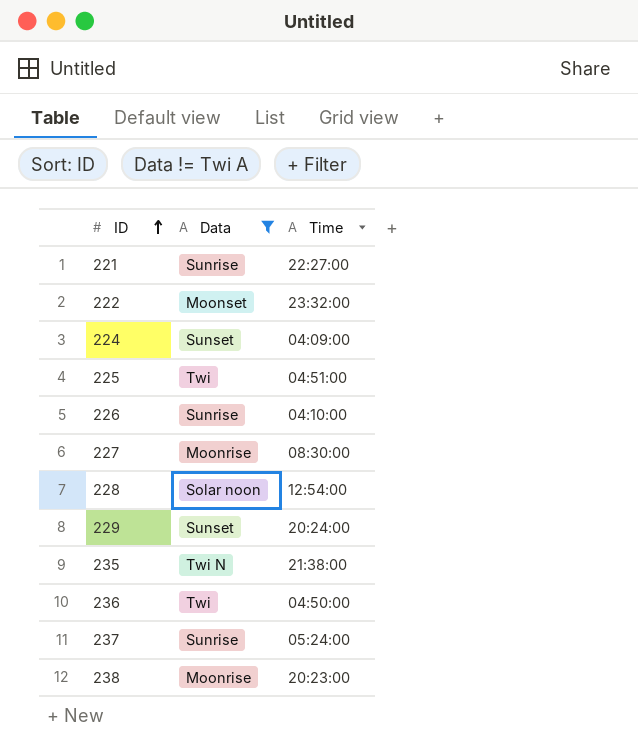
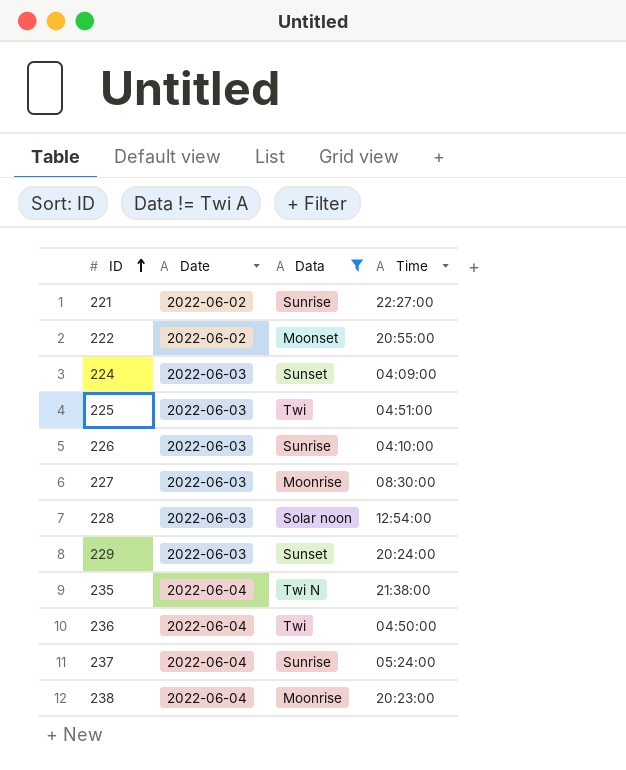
column Date | position: none -> 2
222 | Time: 23:32:00 -> 20:55:00

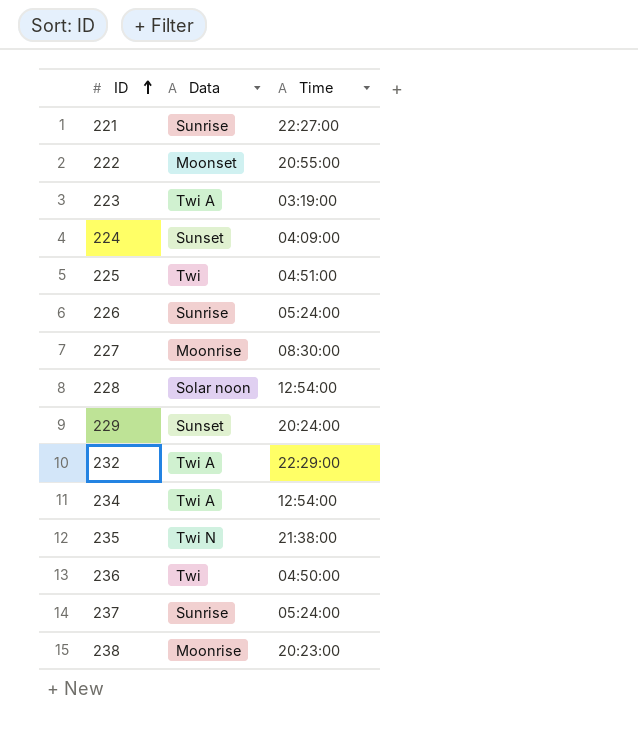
filter: Data != Twi A -> none
column Date | position: 2 -> none
226 | Time: 04:10:00 -> 05:24:00

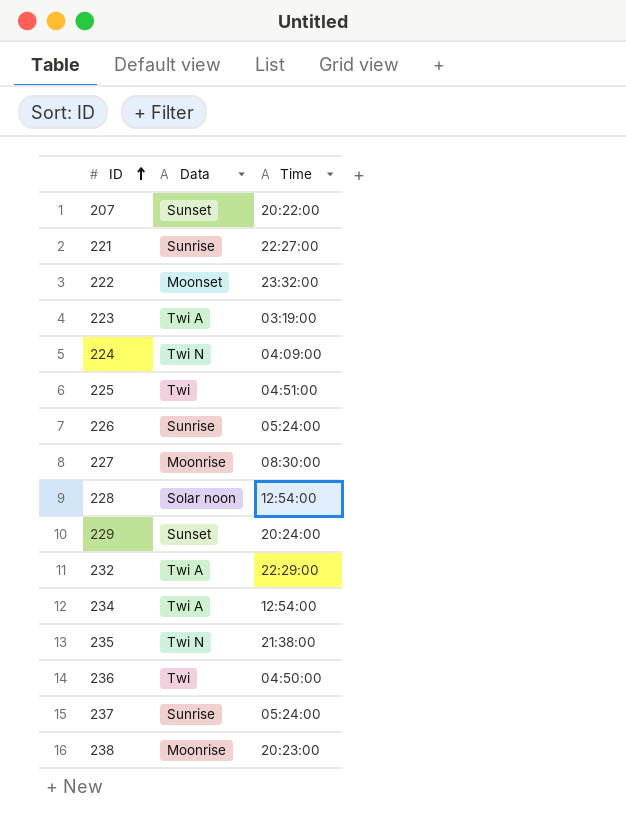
row 207: none -> Sunset | 20:22:00
222 | Time: 20:55:00 -> 23:32:00
224 | Data: Sunset -> Twi N

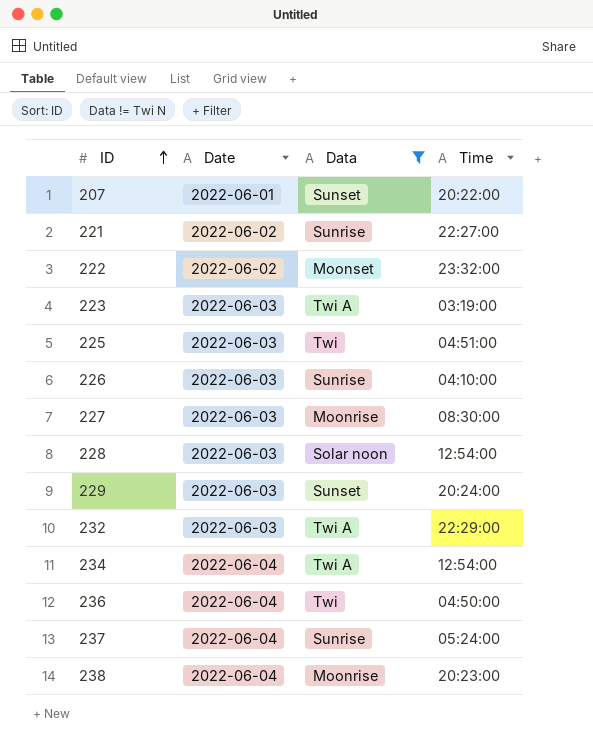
filter: none -> Data != Twi N
column Date | position: none -> 2
226 | Time: 05:24:00 -> 04:10:00

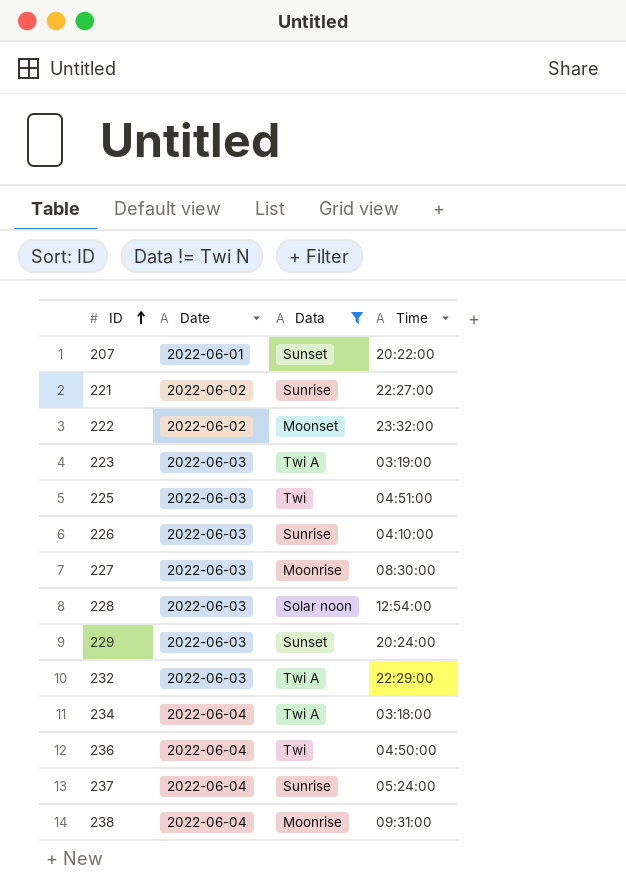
234 | Time: 12:54:00 -> 03:18:00
238 | Time: 20:23:00 -> 09:31:00

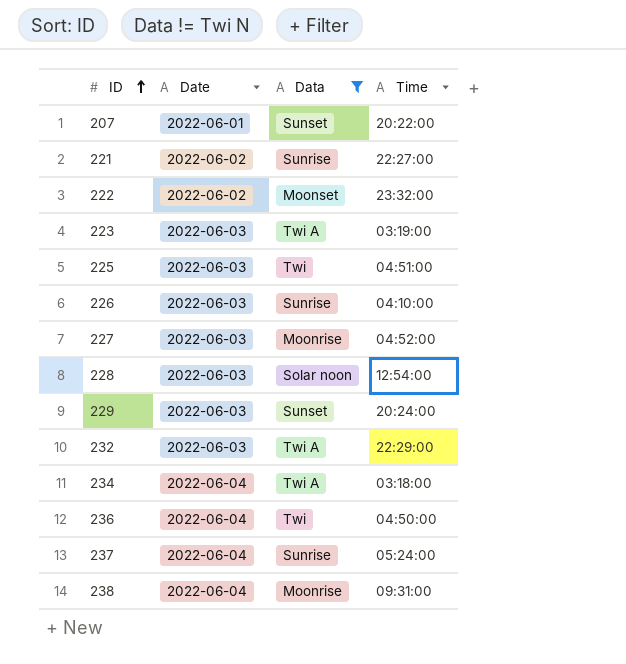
227 | Time: 08:30:00 -> 04:52:00

